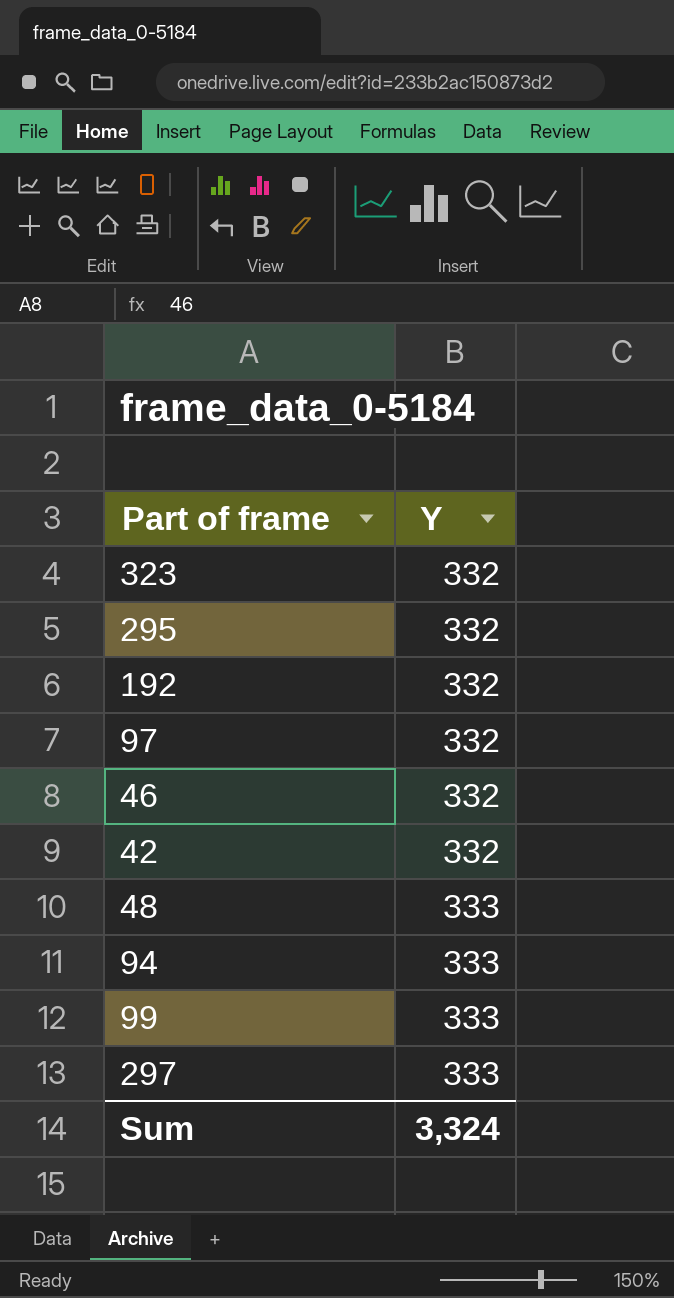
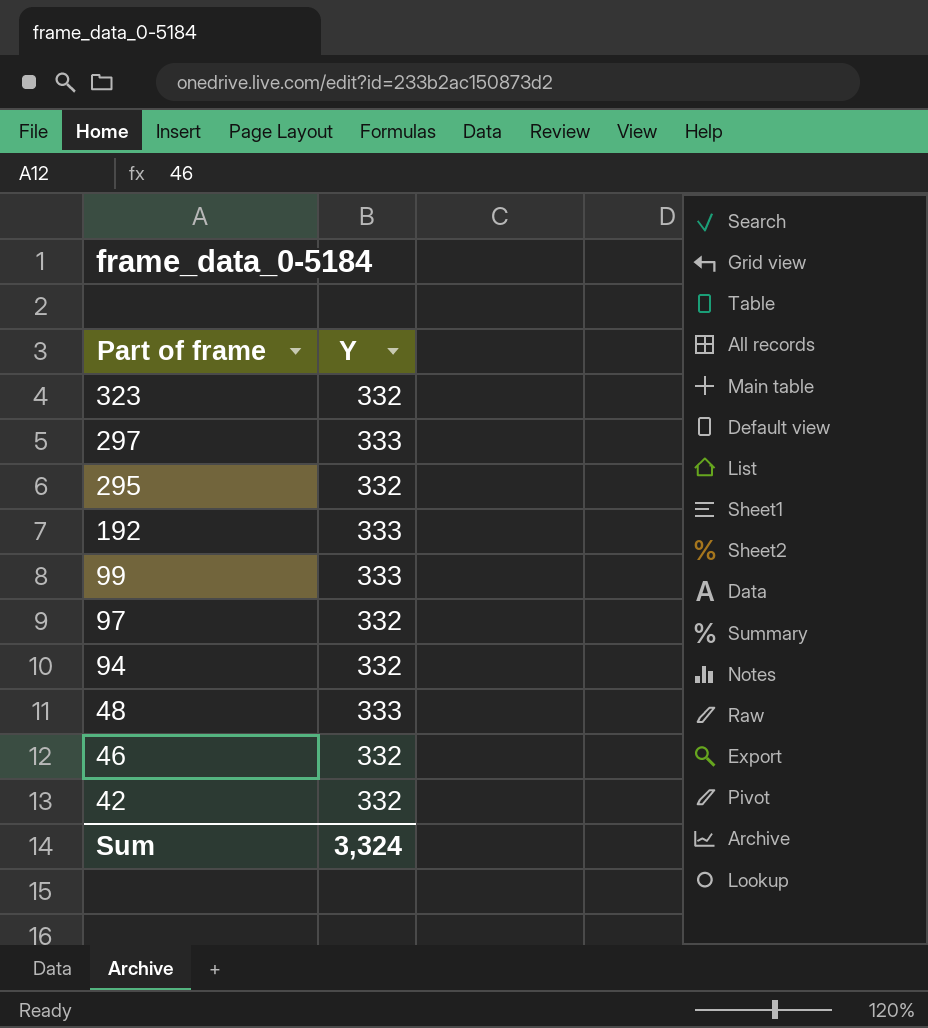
row order: Y ascending -> Part of frame descending
192 | Y: 332 -> 333
94 | Y: 333 -> 332

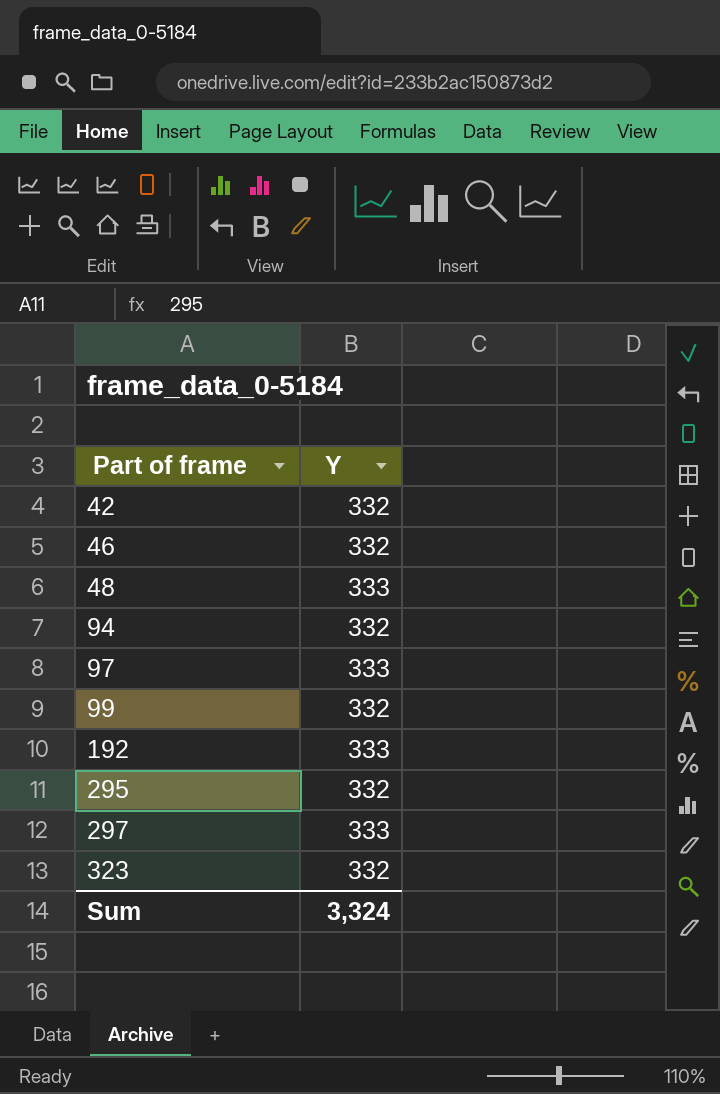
row order: Part of frame descending -> Part of frame ascending
97 | Y: 332 -> 333
99 | Y: 333 -> 332

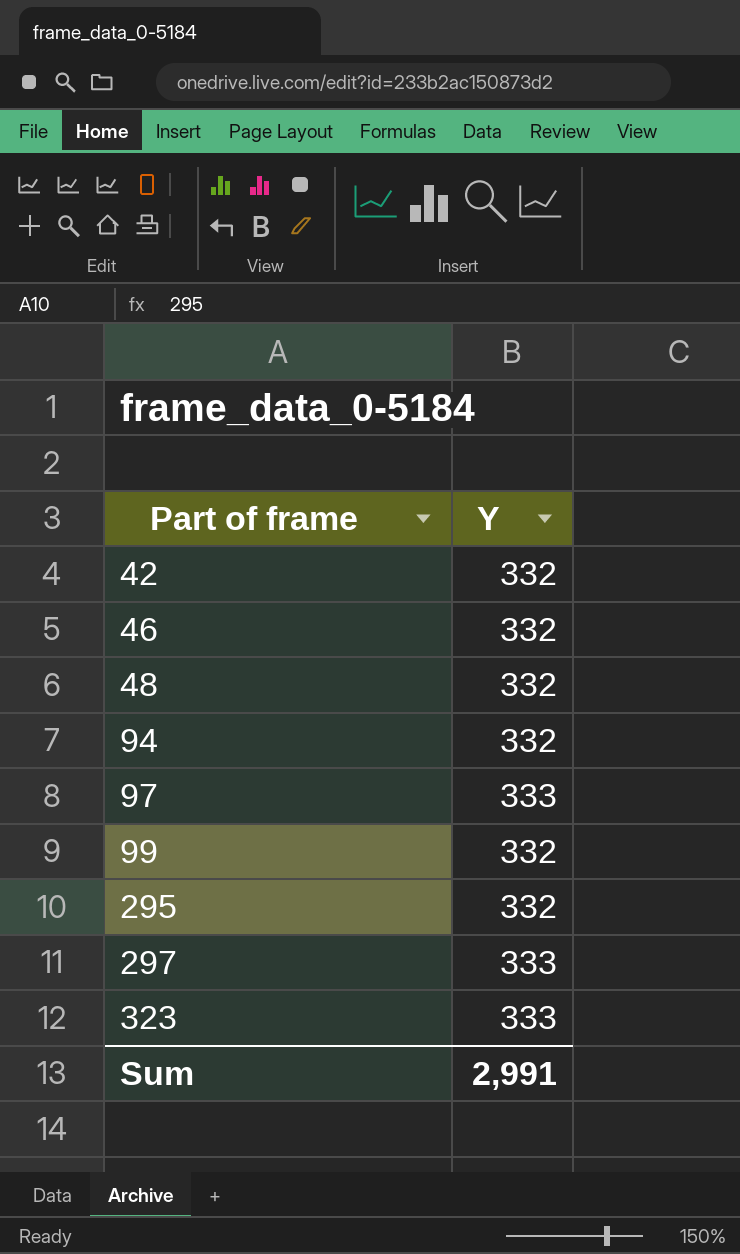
row 192: 333 -> none
48 | Y: 333 -> 332
323 | Y: 332 -> 333
Sum | Y: 3,324 -> 2,991

